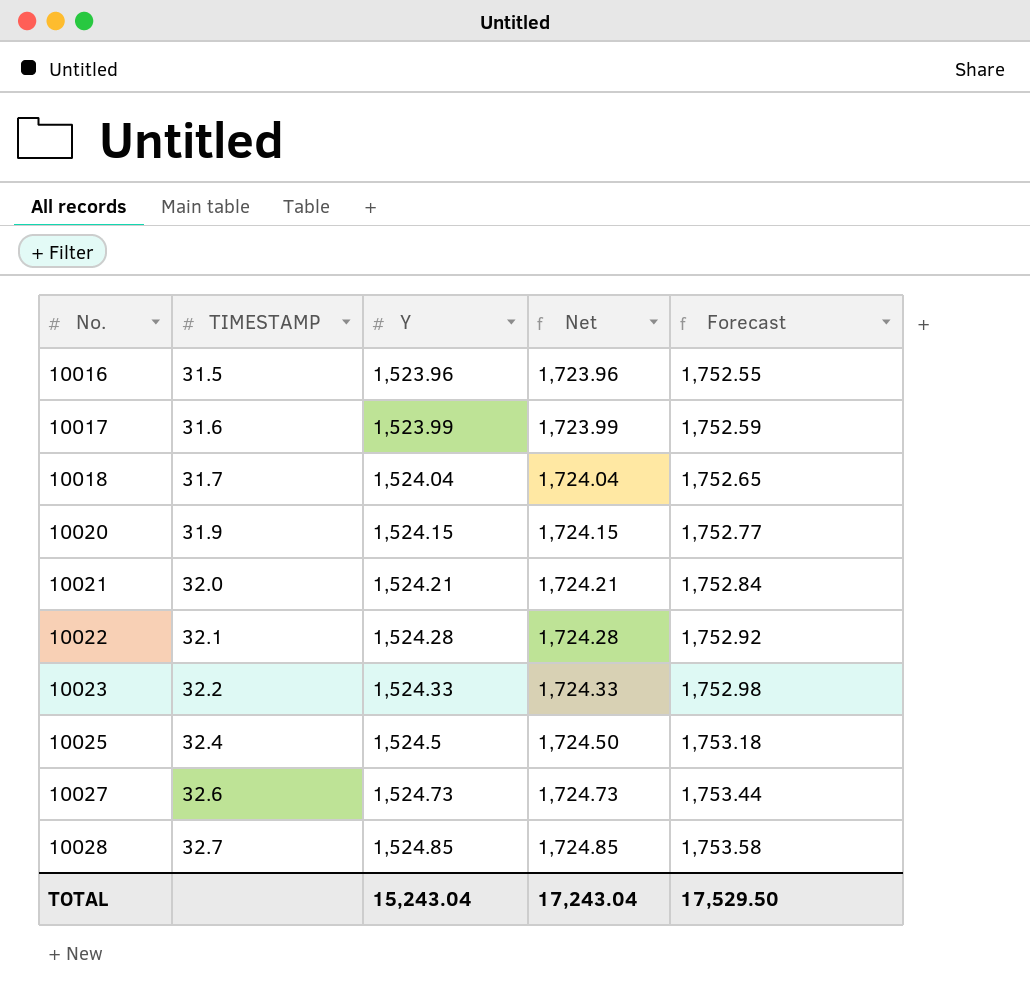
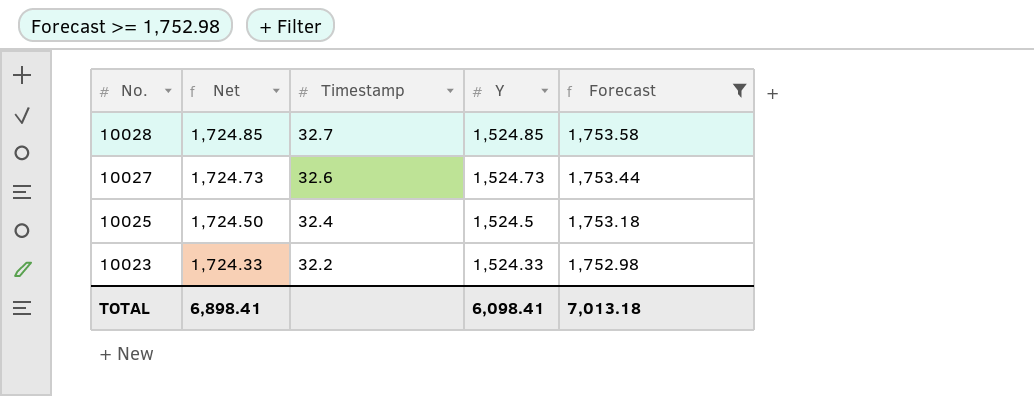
filter: none -> Forecast >= 1,752.98
row order: No. ascending -> No. descending
column Net | position: 4 -> 2
column name: TIMESTAMP -> Timestamp
TOTAL | Net: 17,243.04 -> 6,898.41
TOTAL | Y: 15,243.04 -> 6,098.41
TOTAL | Forecast: 17,529.50 -> 7,013.18

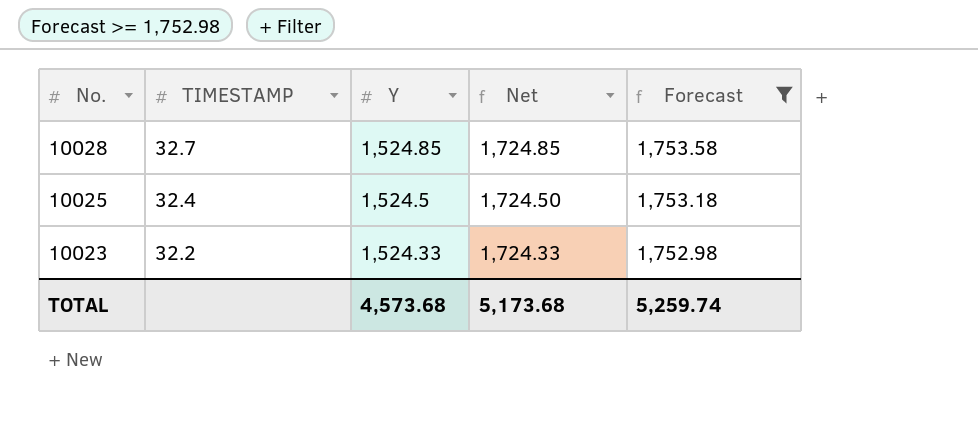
column name: Timestamp -> TIMESTAMP
column Net | position: 2 -> 4
row 10027: 1,724.73 | 32.6 | 1,524.73 | 1,753.44 -> none
TOTAL | Y: 6,098.41 -> 4,573.68
TOTAL | Net: 6,898.41 -> 5,173.68
TOTAL | Forecast: 7,013.18 -> 5,259.74

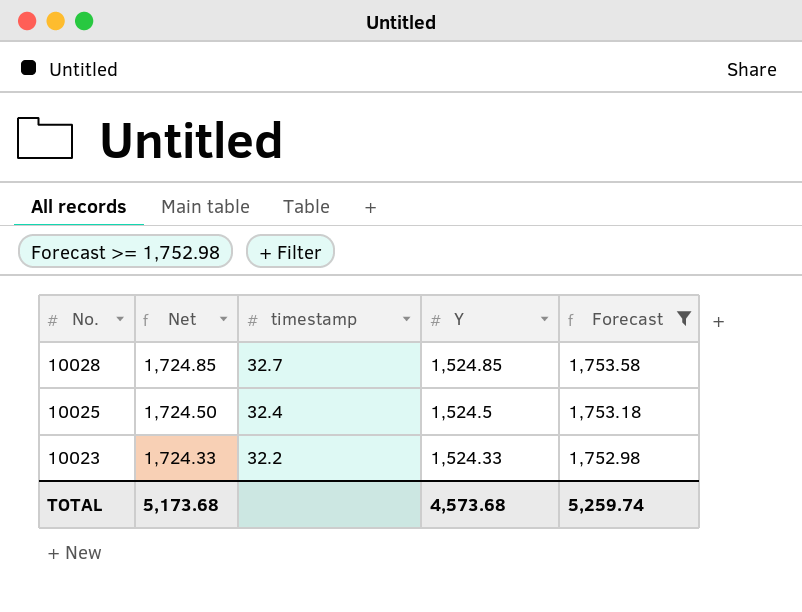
column Net | position: 4 -> 2
column name: TIMESTAMP -> timestamp

